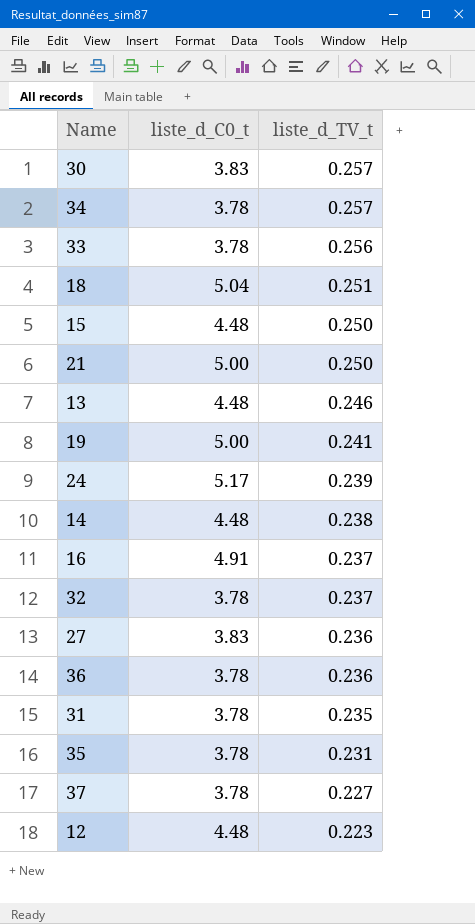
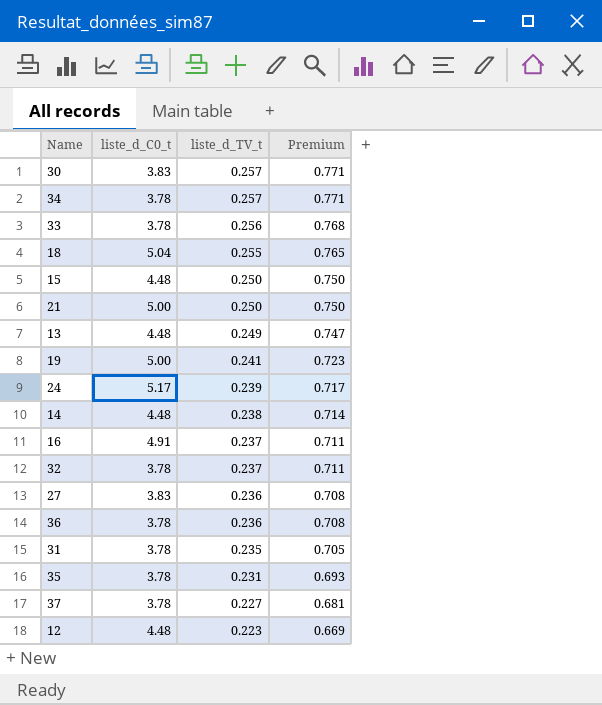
column Premium | formula: none -> [liste_d_TV_t] * 3
18 | liste_d_TV_t: 0.251 -> 0.255
13 | liste_d_TV_t: 0.246 -> 0.249

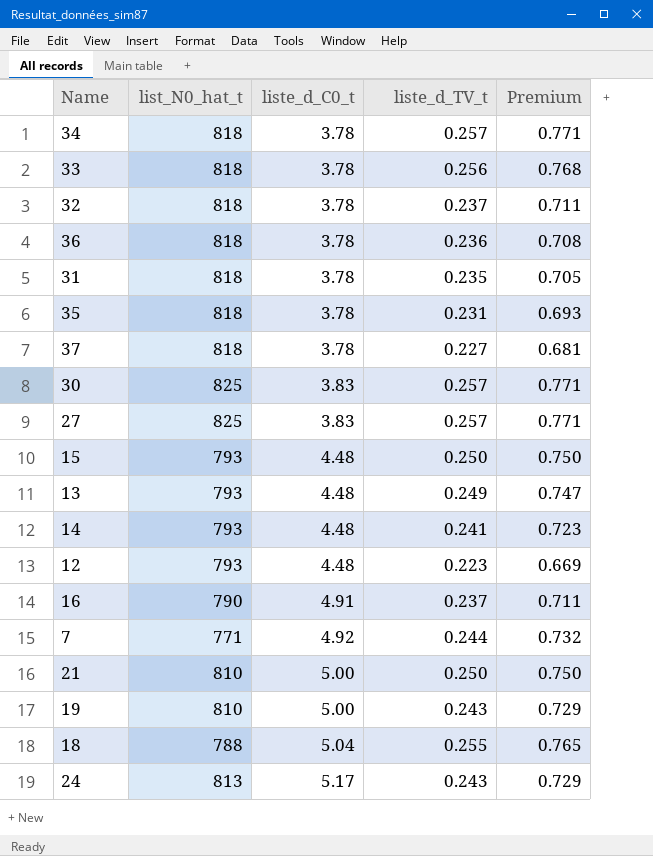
row order: liste_d_TV_t descending -> liste_d_C0_t ascending
column list_N0_hat_t | position: none -> 2
27 | liste_d_TV_t: 0.236 -> 0.257
27 | Premium: 0.708 -> 0.771
14 | liste_d_TV_t: 0.238 -> 0.241
14 | Premium: 0.714 -> 0.723
row 7: none -> 771 | 4.92 | 0.244 | 0.732
19 | liste_d_TV_t: 0.241 -> 0.243
19 | Premium: 0.723 -> 0.729
24 | liste_d_TV_t: 0.239 -> 0.243
24 | Premium: 0.717 -> 0.729

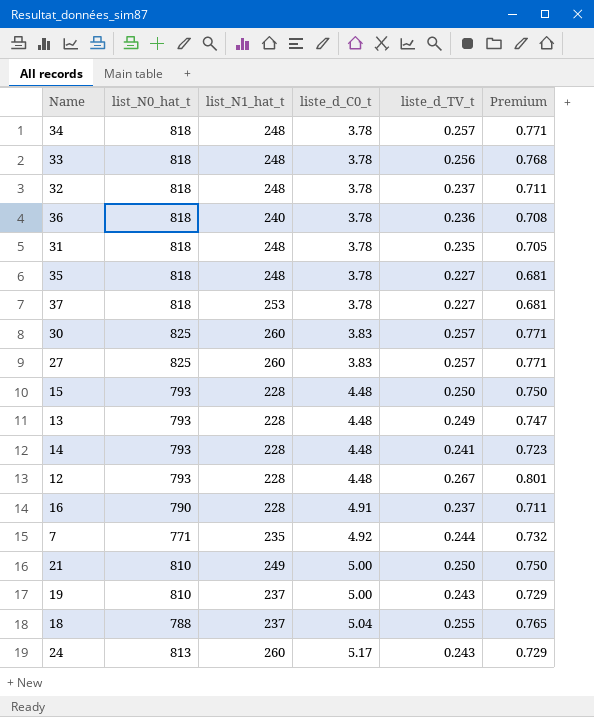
column list_N1_hat_t | position: none -> 3
35 | liste_d_TV_t: 0.231 -> 0.227
35 | Premium: 0.693 -> 0.681
12 | liste_d_TV_t: 0.223 -> 0.267
12 | Premium: 0.669 -> 0.801

